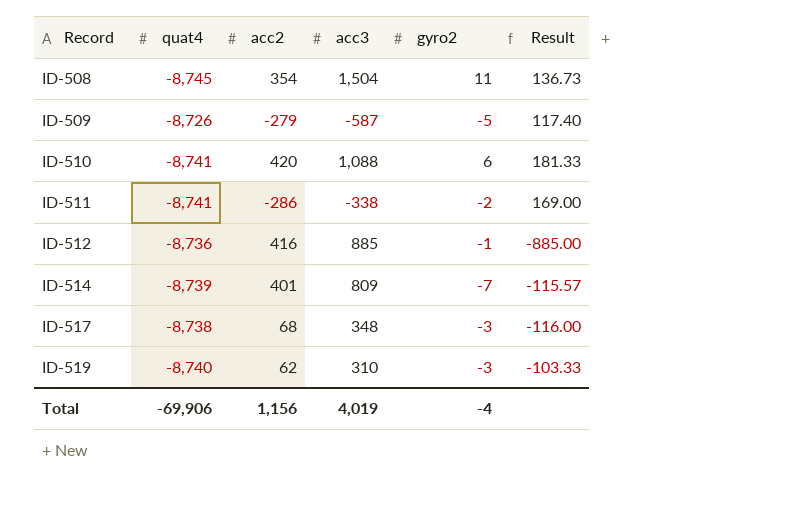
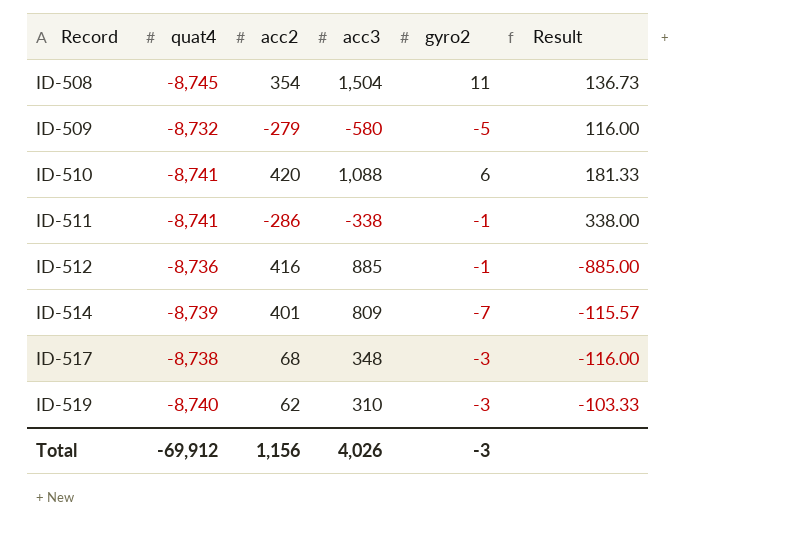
ID-509 | quat4: -8,726 -> -8,732
ID-509 | acc3: -587 -> -580
ID-509 | Result: 117.40 -> 116.00
ID-511 | gyro2: -2 -> -1
ID-511 | Result: 169.00 -> 338.00
Total | quat4: -69,906 -> -69,912
Total | acc3: 4,019 -> 4,026
Total | gyro2: -4 -> -3

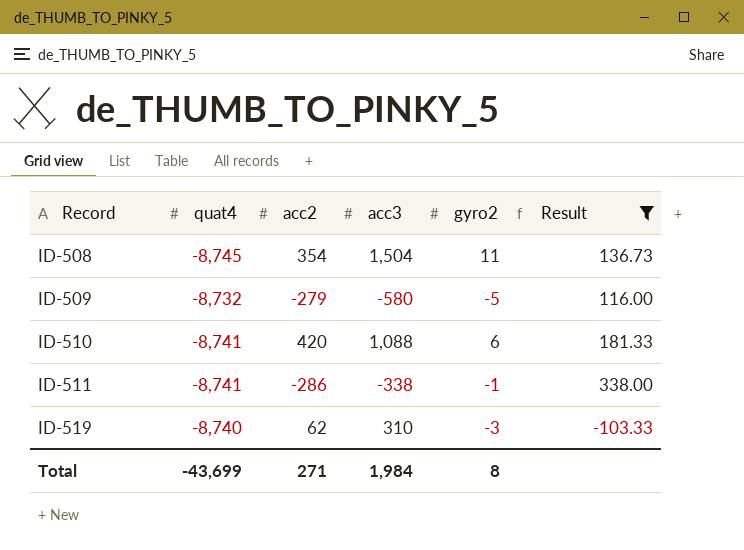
filter: none -> Result >= -103.33
Total | quat4: -69,912 -> -43,699
Total | acc2: 1,156 -> 271
Total | acc3: 4,026 -> 1,984
Total | gyro2: -3 -> 8

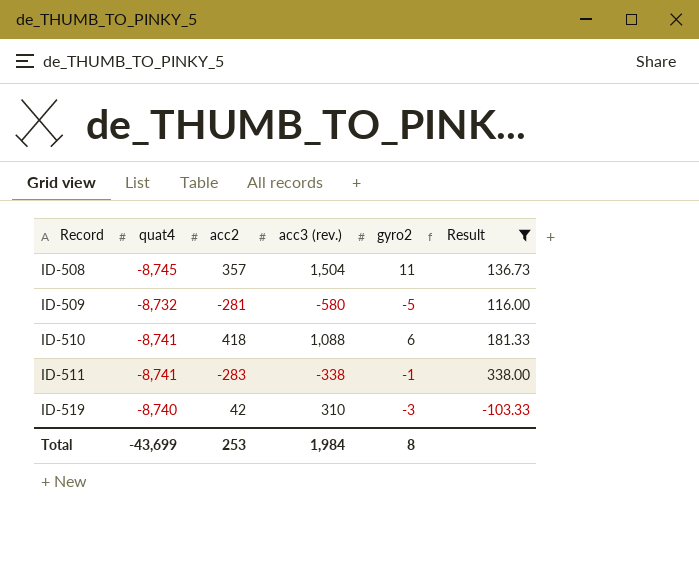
column name: acc3 -> acc3 (rev.)
ID-508 | acc2: 354 -> 357
ID-509 | acc2: -279 -> -281
ID-510 | acc2: 420 -> 418
ID-511 | acc2: -286 -> -283
ID-519 | acc2: 62 -> 42
Total | acc2: 271 -> 253

